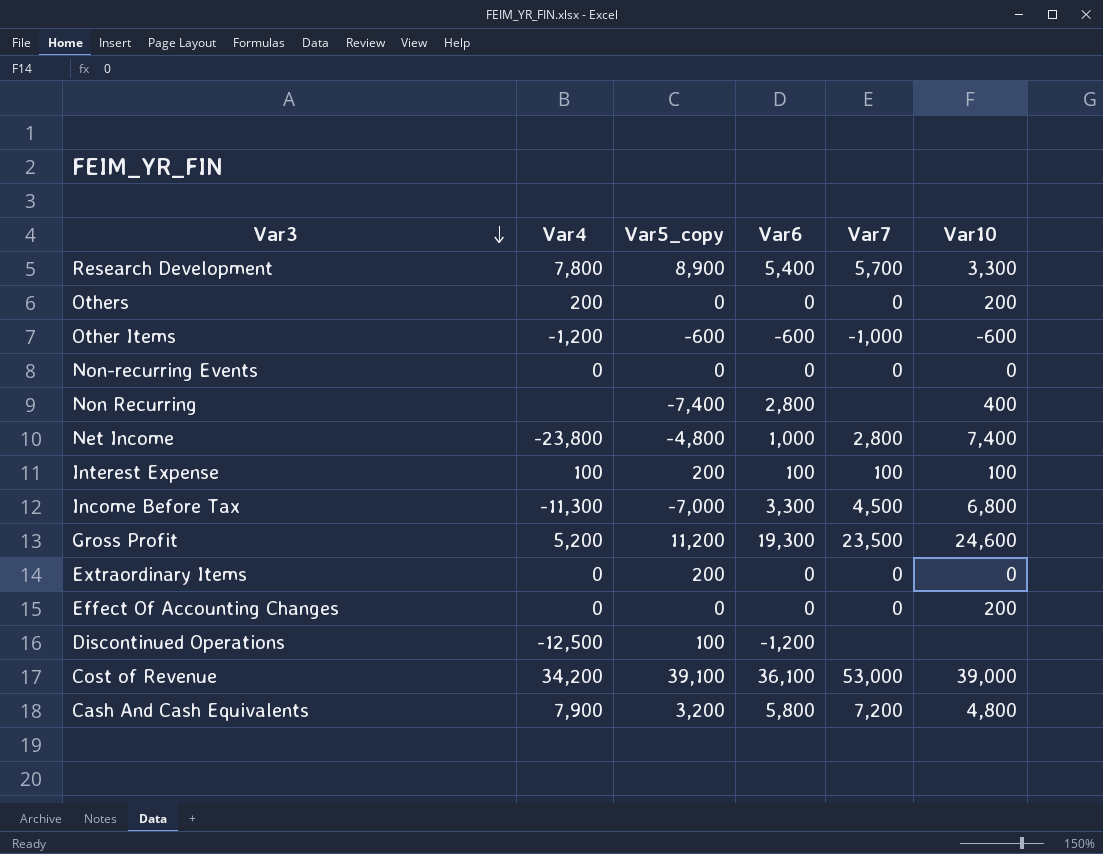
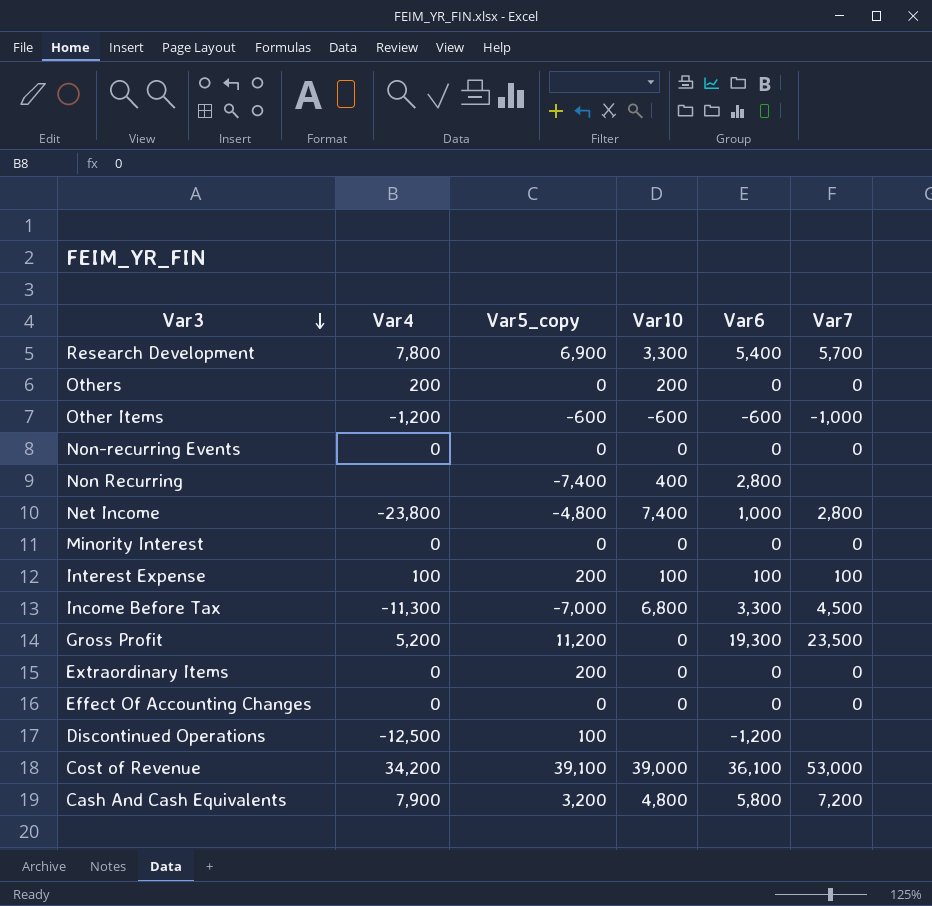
column Var10 | position: 6 -> 4
Research Development | Var5_copy: 8,900 -> 6,900
row Minority Interest: none -> 0 | 0 | 0 | 0 | 0
Gross Profit | Var10: 24,600 -> 0
Effect Of Accounting Changes | Var10: 200 -> 0

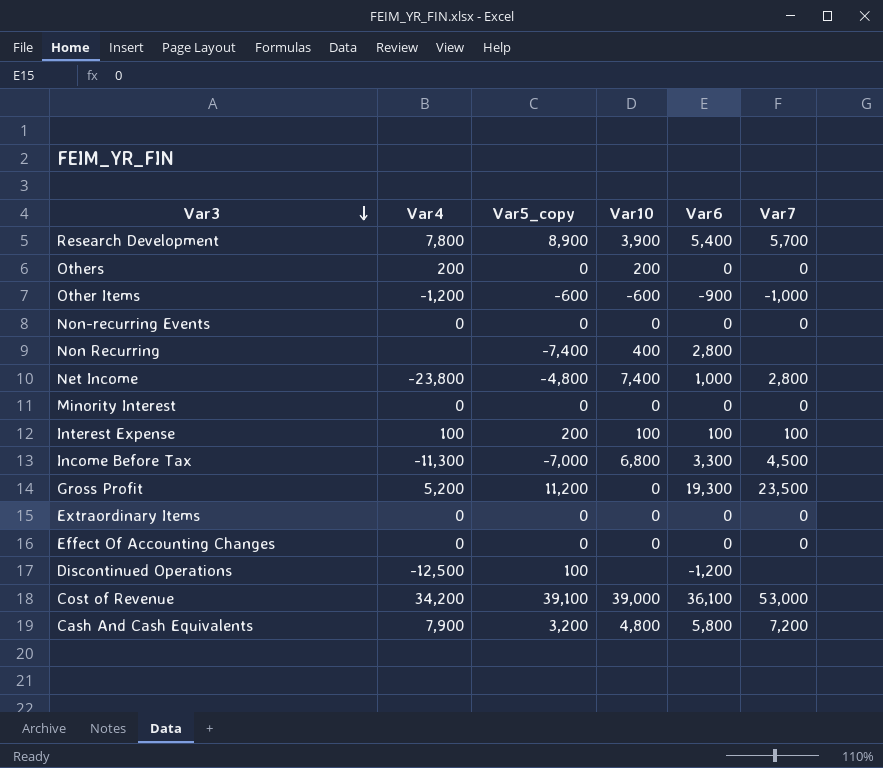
Research Development | Var5_copy: 6,900 -> 8,900
Research Development | Var10: 3,300 -> 3,900
Other Items | Var6: -600 -> -900
Extraordinary Items | Var5_copy: 200 -> 0

